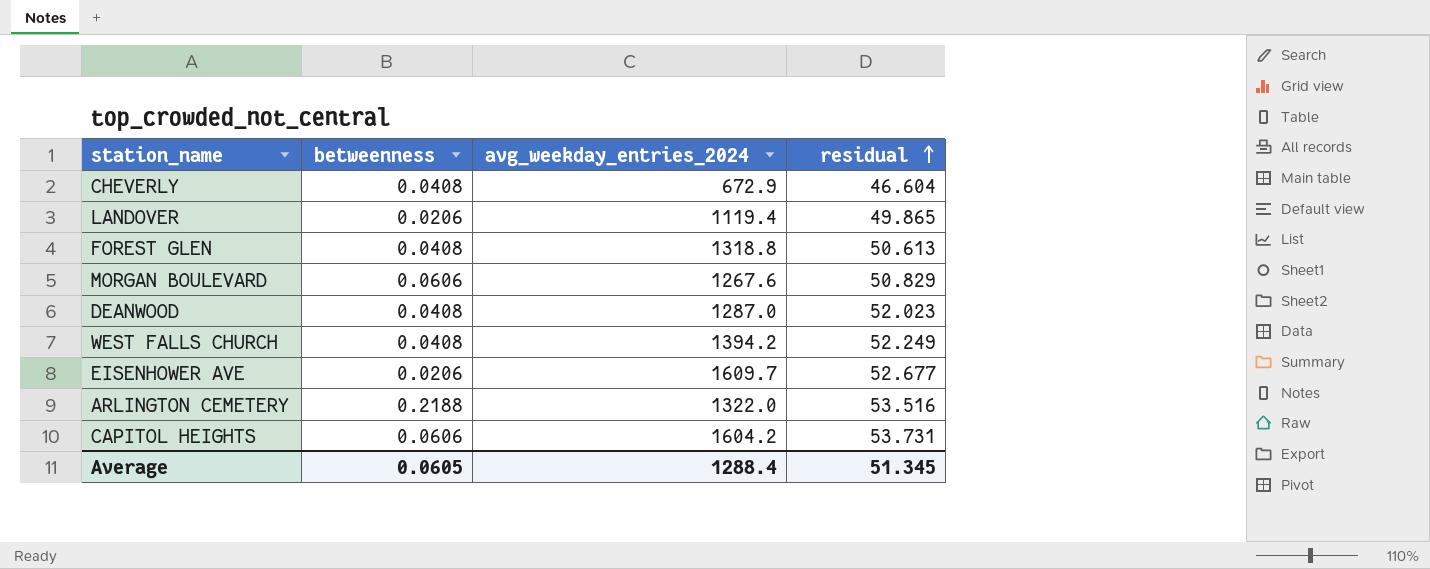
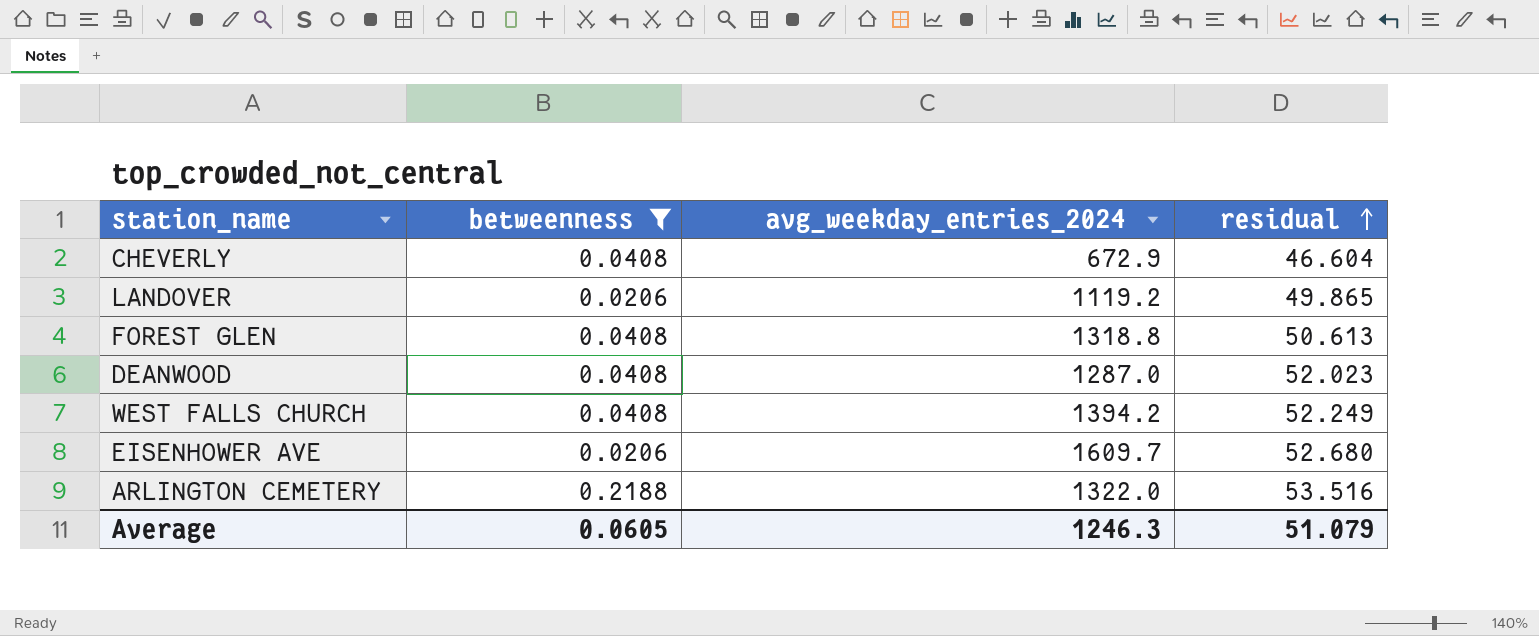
filter: none -> betweenness != 0.0606
LANDOVER | avg_weekday_entries_2024: 1119.4 -> 1119.2
EISENHOWER AVE | residual: 52.677 -> 52.680
Average | avg_weekday_entries_2024: 1288.4 -> 1246.3
Average | residual: 51.345 -> 51.079

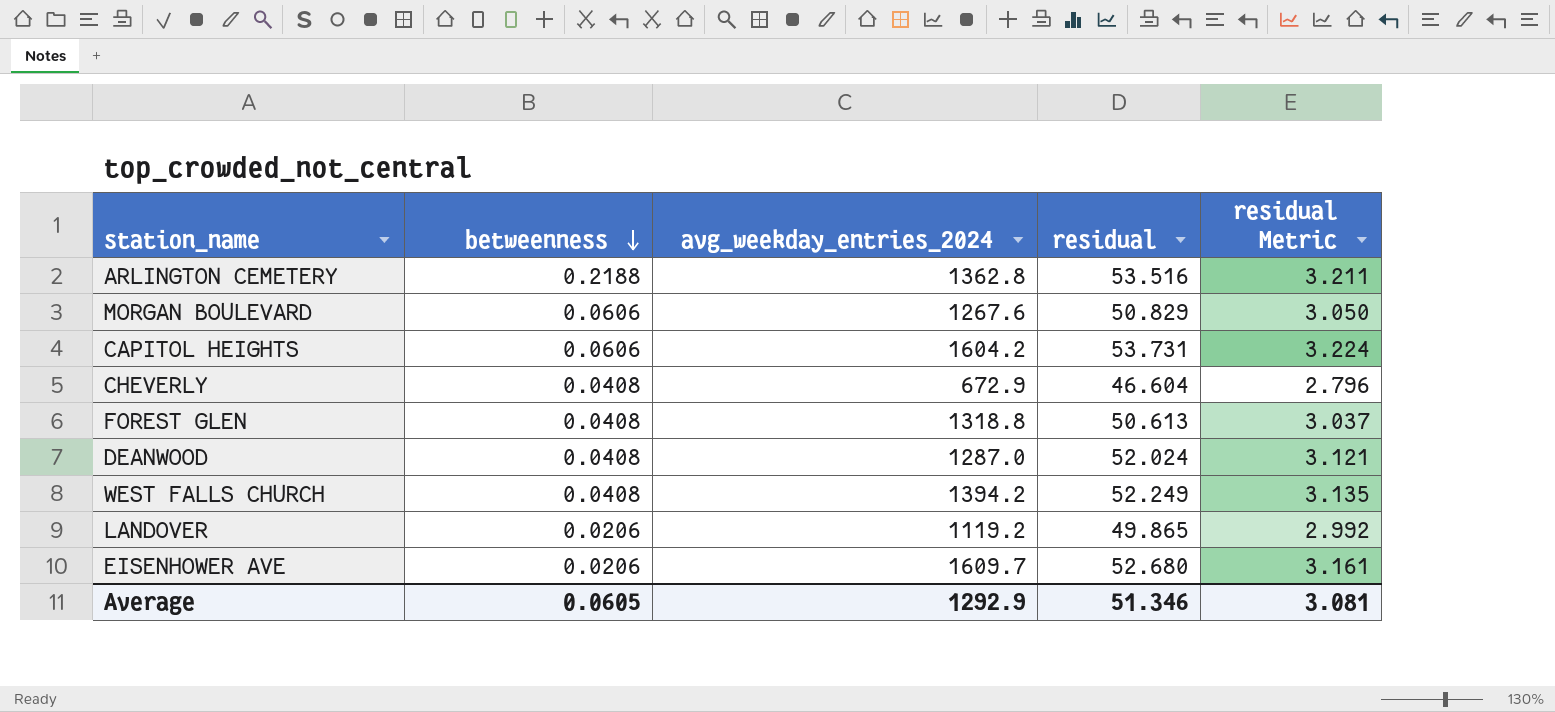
filter: betweenness != 0.0606 -> none
row order: residual ascending -> betweenness descending
column residual Metric | formula: none -> [residual] * 0.06
ARLINGTON CEMETERY | avg_weekday_entries_2024: 1322.0 -> 1362.8
DEANWOOD | residual: 52.023 -> 52.024
Average | avg_weekday_entries_2024: 1246.3 -> 1292.9
Average | residual: 51.079 -> 51.346

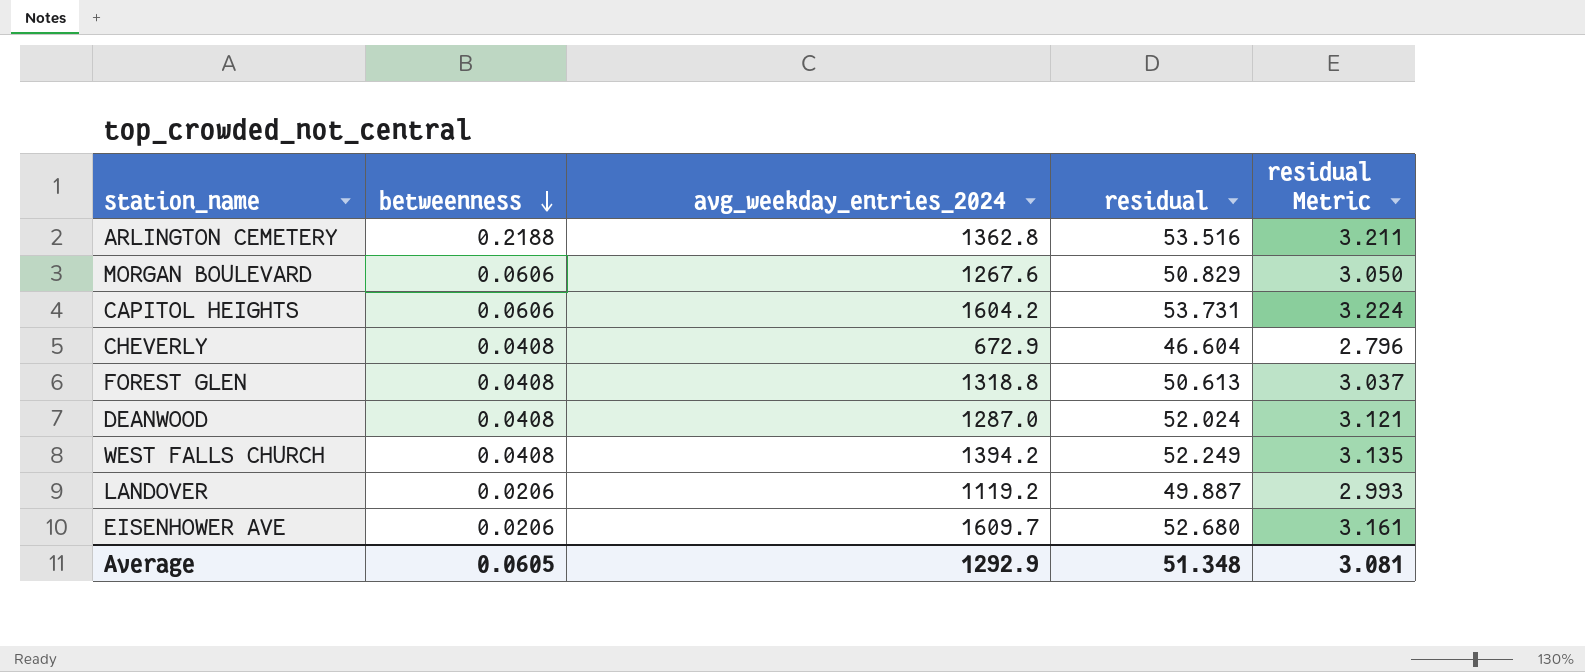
LANDOVER | residual: 49.865 -> 49.887
LANDOVER | residual Metric: 2.992 -> 2.993
Average | residual: 51.346 -> 51.348

